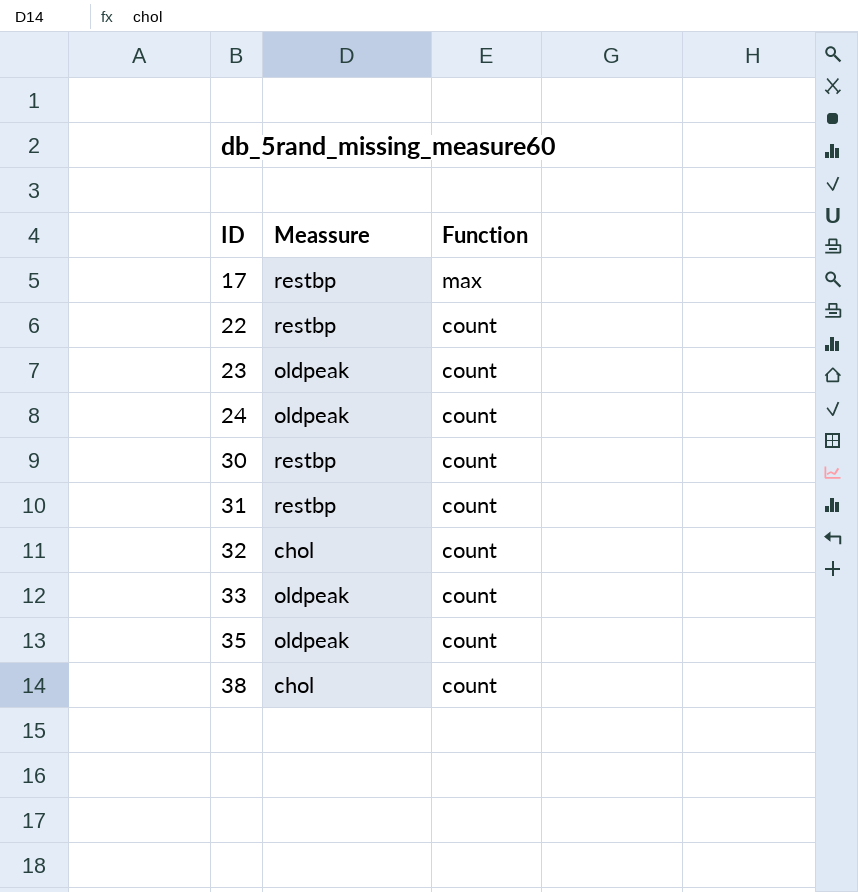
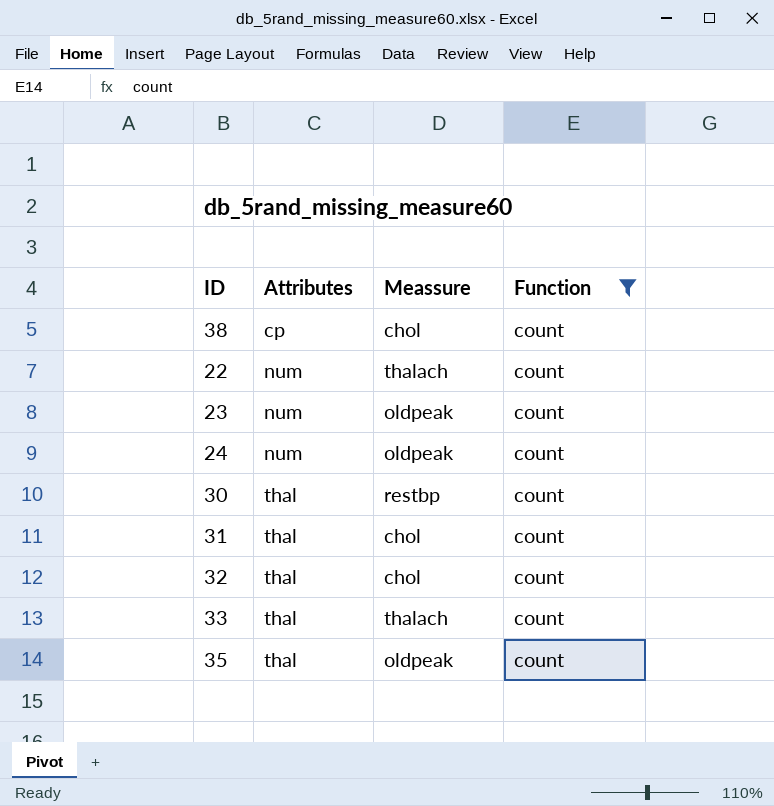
filter: none -> Function = count
row order: ID ascending -> Attributes ascending
column Attributes | position: none -> 2
22 | Meassure: restbp -> thalach
31 | Meassure: restbp -> chol
33 | Meassure: oldpeak -> thalach

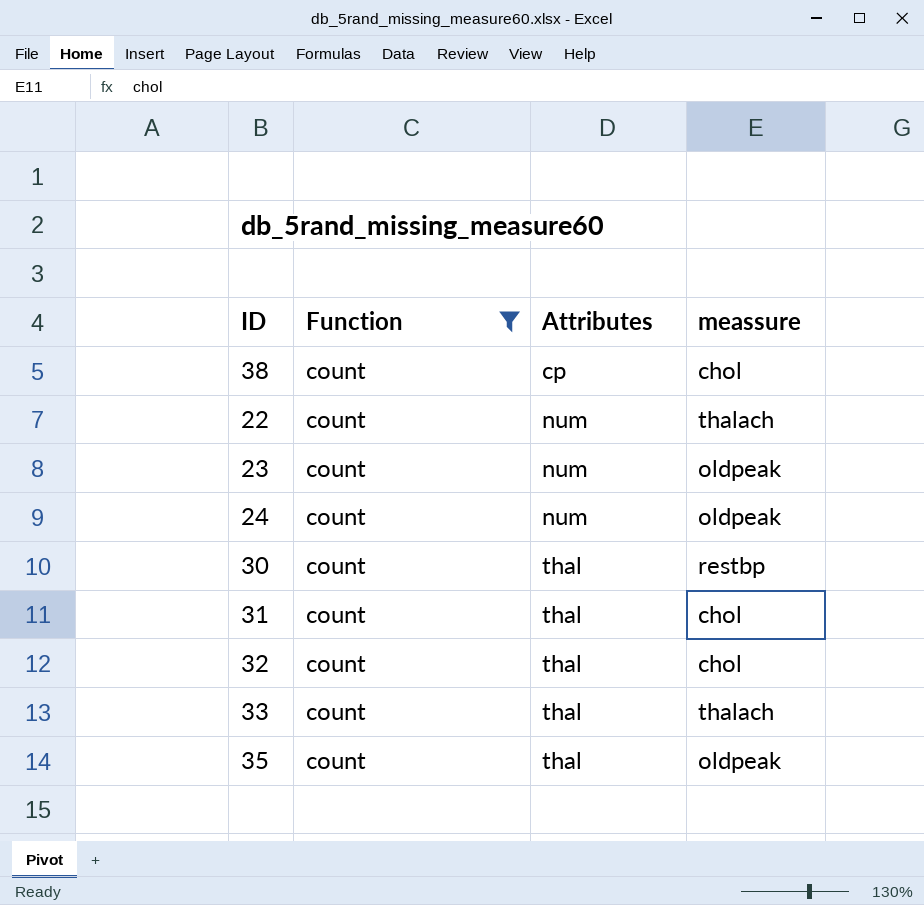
column Function | position: 4 -> 2
column name: Meassure -> meassure

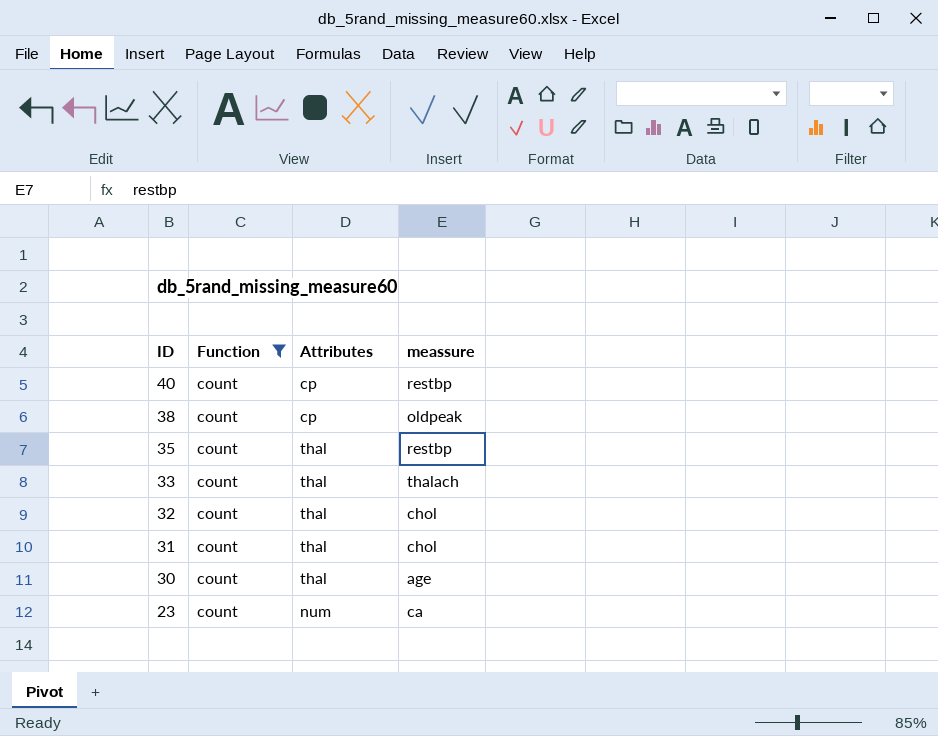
row order: Attributes ascending -> ID descending
row 22: count | num | thalach -> none
row 24: count | num | oldpeak -> none
row 40: none -> count | cp | restbp
38 | meassure: chol -> oldpeak
35 | meassure: oldpeak -> restbp
30 | meassure: restbp -> age
23 | meassure: oldpeak -> ca

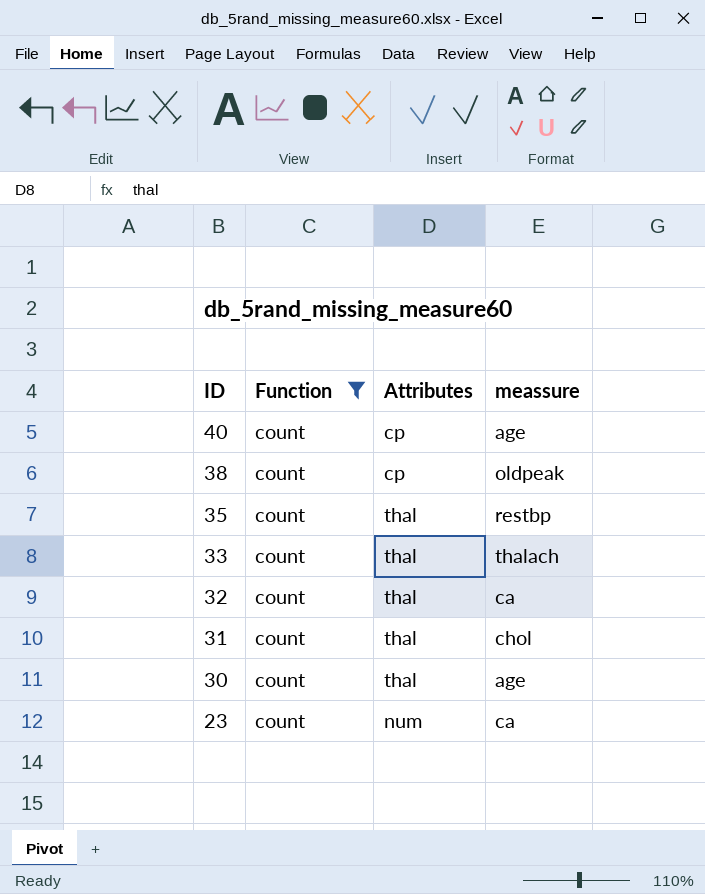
40 | meassure: restbp -> age
32 | meassure: chol -> ca

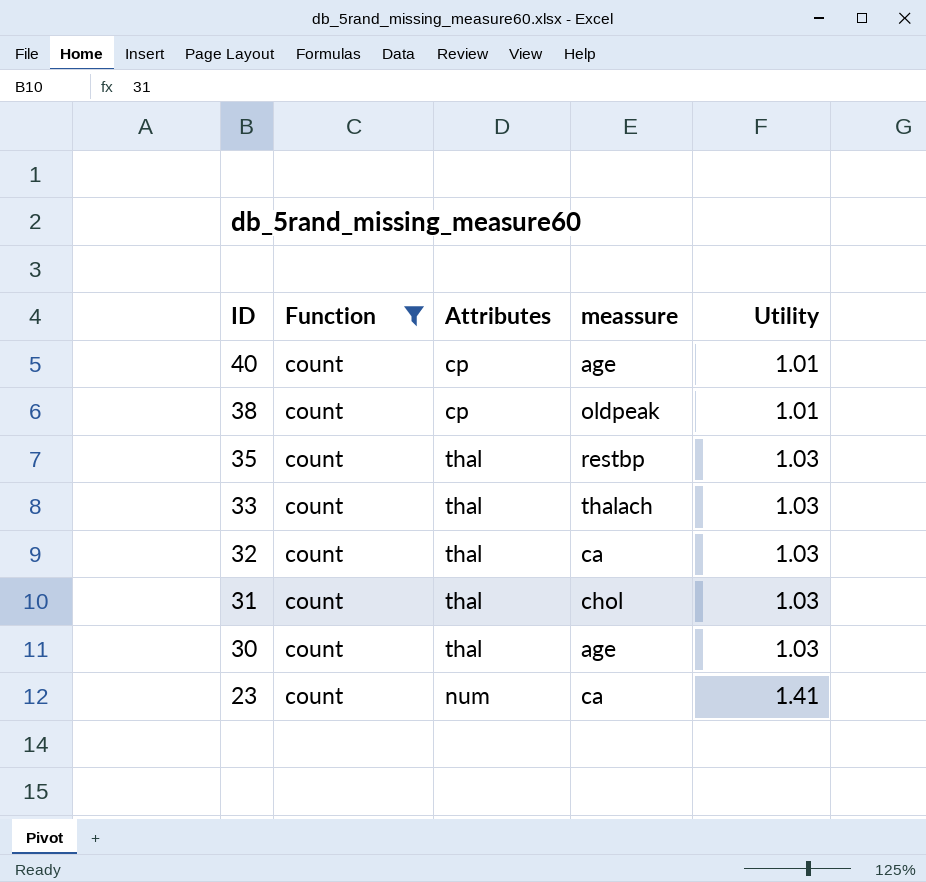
column Utility | position: none -> 5

